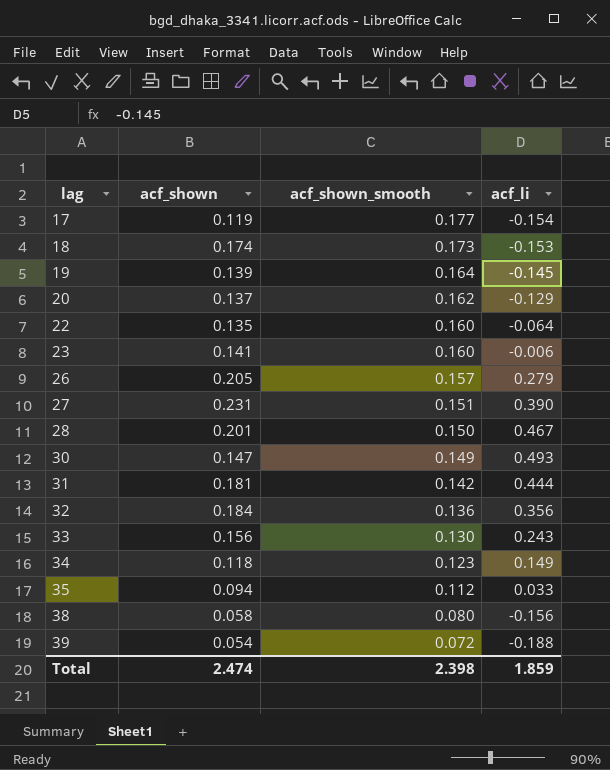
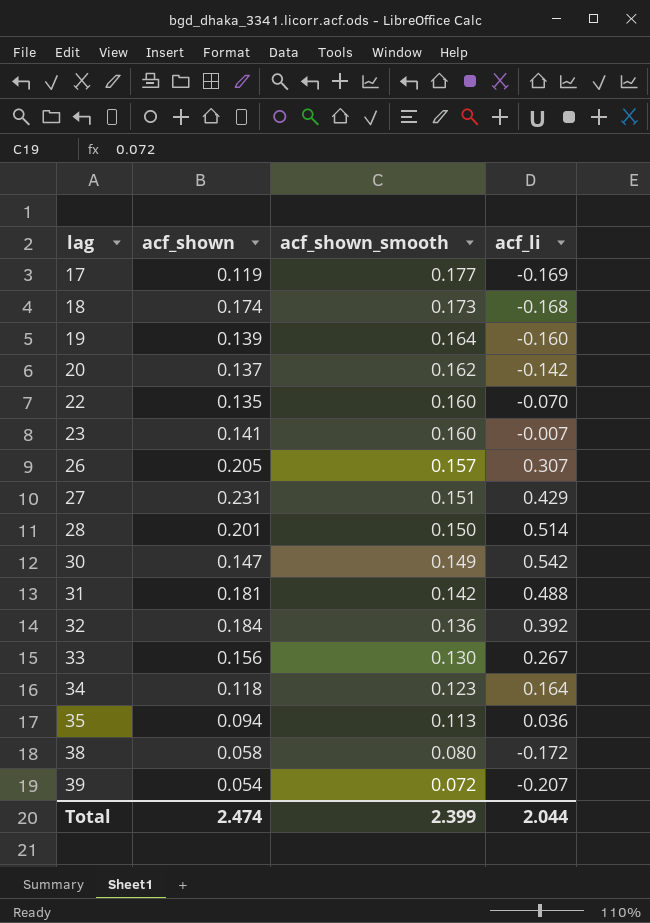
17 | acf_li: -0.154 -> -0.169
18 | acf_li: -0.153 -> -0.168
19 | acf_li: -0.145 -> -0.160
20 | acf_li: -0.129 -> -0.142
22 | acf_li: -0.064 -> -0.070
23 | acf_li: -0.006 -> -0.007
26 | acf_li: 0.279 -> 0.307
27 | acf_li: 0.390 -> 0.429
28 | acf_li: 0.467 -> 0.514
30 | acf_li: 0.493 -> 0.542
31 | acf_li: 0.444 -> 0.488
32 | acf_li: 0.356 -> 0.392
33 | acf_li: 0.243 -> 0.267
34 | acf_li: 0.149 -> 0.164
35 | acf_shown_smooth: 0.112 -> 0.113
35 | acf_li: 0.033 -> 0.036
38 | acf_li: -0.156 -> -0.172
39 | acf_li: -0.188 -> -0.207
Total | acf_shown_smooth: 2.398 -> 2.399
Total | acf_li: 1.859 -> 2.044

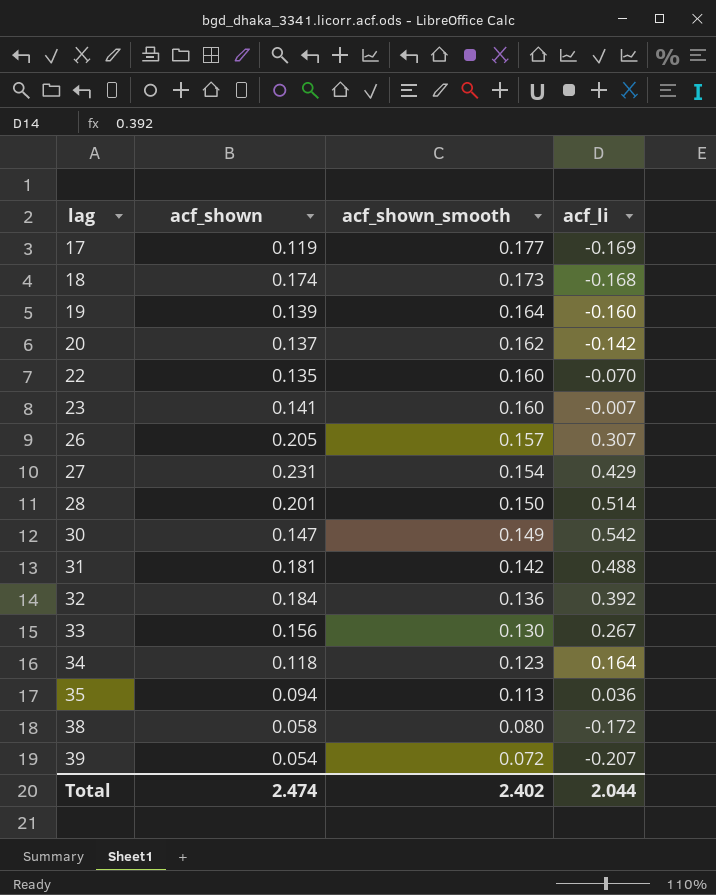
27 | acf_shown_smooth: 0.151 -> 0.154
Total | acf_shown_smooth: 2.399 -> 2.402

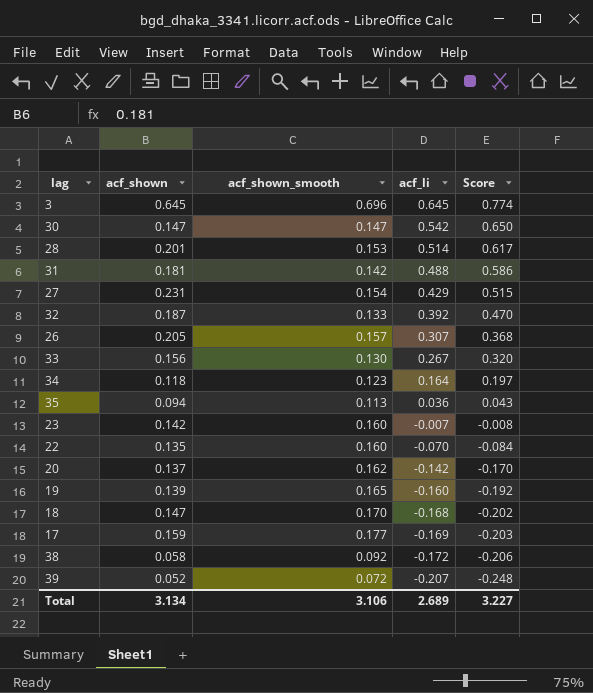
row order: lag ascending -> acf_li descending
column Score | formula: none -> [acf_li] * 1.2
row 3: none -> 0.645 | 0.696 | 0.645 | 0.774
30 | acf_shown_smooth: 0.149 -> 0.147
28 | acf_shown_smooth: 0.150 -> 0.153
32 | acf_shown: 0.184 -> 0.187
32 | acf_shown_smooth: 0.136 -> 0.133
23 | acf_shown: 0.141 -> 0.142
19 | acf_shown_smooth: 0.164 -> 0.165
18 | acf_shown: 0.174 -> 0.147
18 | acf_shown_smooth: 0.173 -> 0.170
17 | acf_shown: 0.119 -> 0.159
38 | acf_shown_smooth: 0.080 -> 0.092
39 | acf_shown: 0.054 -> 0.052
Total | acf_shown: 2.474 -> 3.134
Total | acf_shown_smooth: 2.402 -> 3.106
Total | acf_li: 2.044 -> 2.689

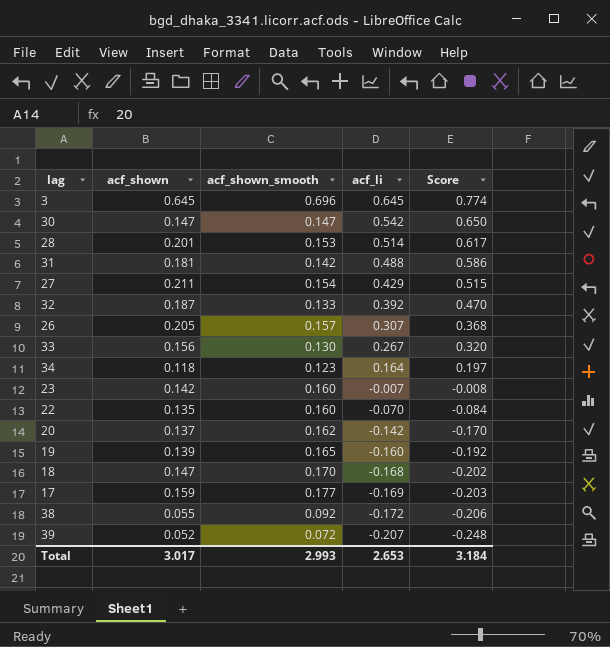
row 35: 0.094 | 0.113 | 0.036 | 0.043 -> none
27 | acf_shown: 0.231 -> 0.211
38 | acf_shown: 0.058 -> 0.055
Total | acf_shown: 3.134 -> 3.017
Total | acf_shown_smooth: 3.106 -> 2.993
Total | acf_li: 2.689 -> 2.653
Total | Score: 3.227 -> 3.184

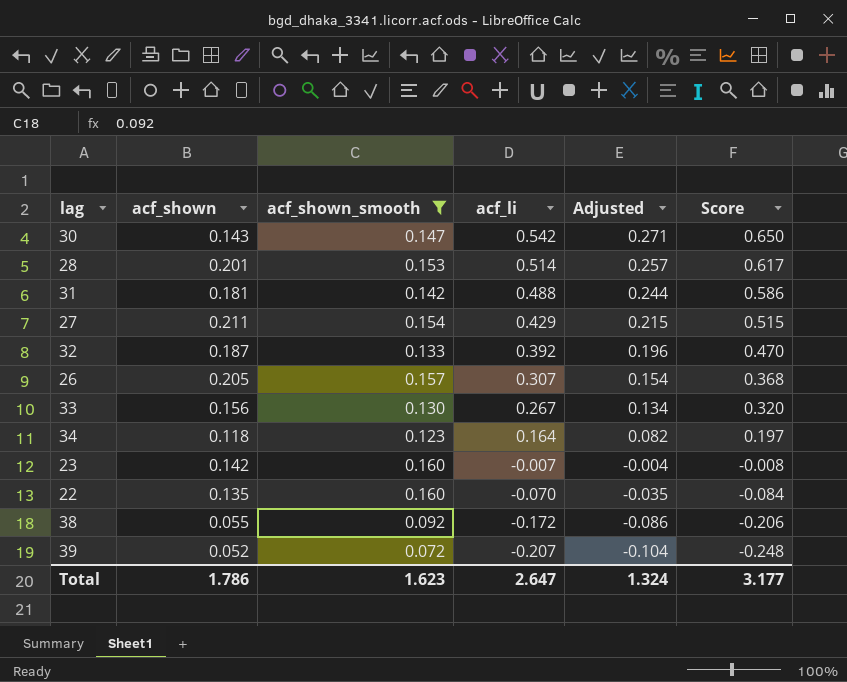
filter: none -> acf_shown_smooth <= 0.160
column Adjusted | formula: none -> [acf_li] * 0.5
30 | acf_shown: 0.147 -> 0.143
Total | acf_shown: 3.017 -> 1.786
Total | acf_shown_smooth: 2.993 -> 1.623
Total | acf_li: 2.653 -> 2.647
Total | Score: 3.184 -> 3.177

